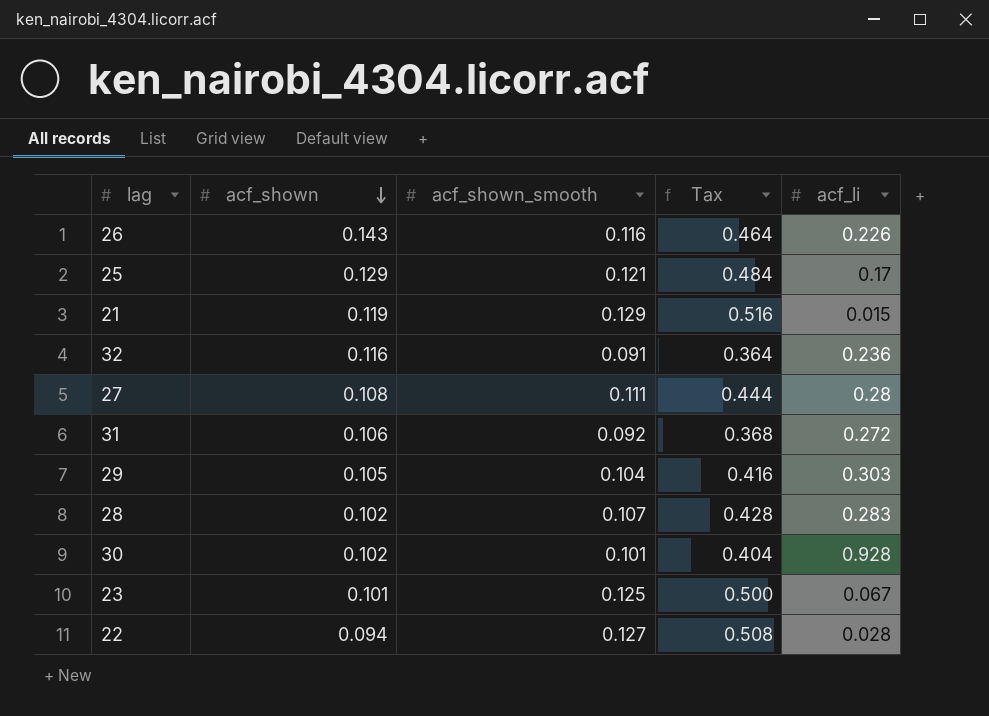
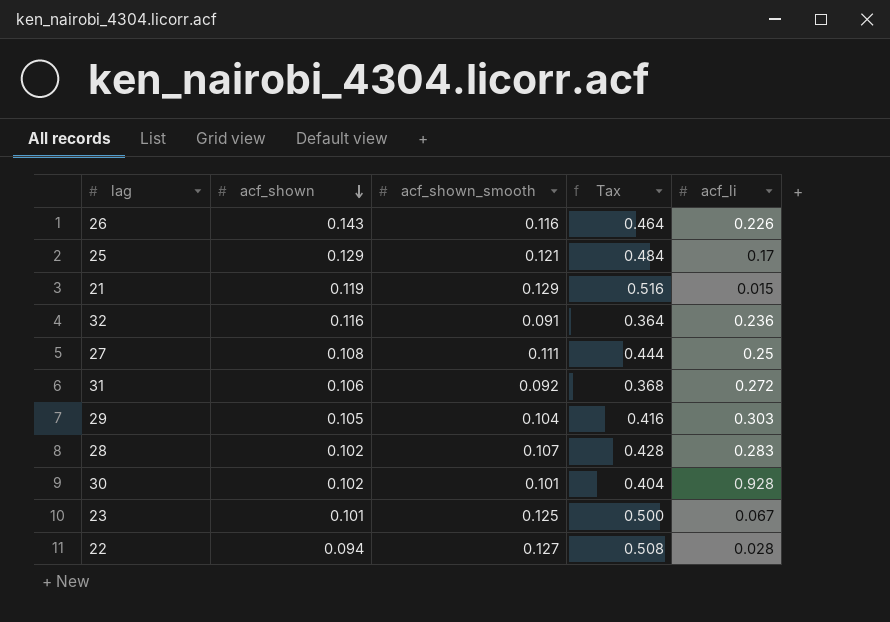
27 | acf_li: 0.28 -> 0.25

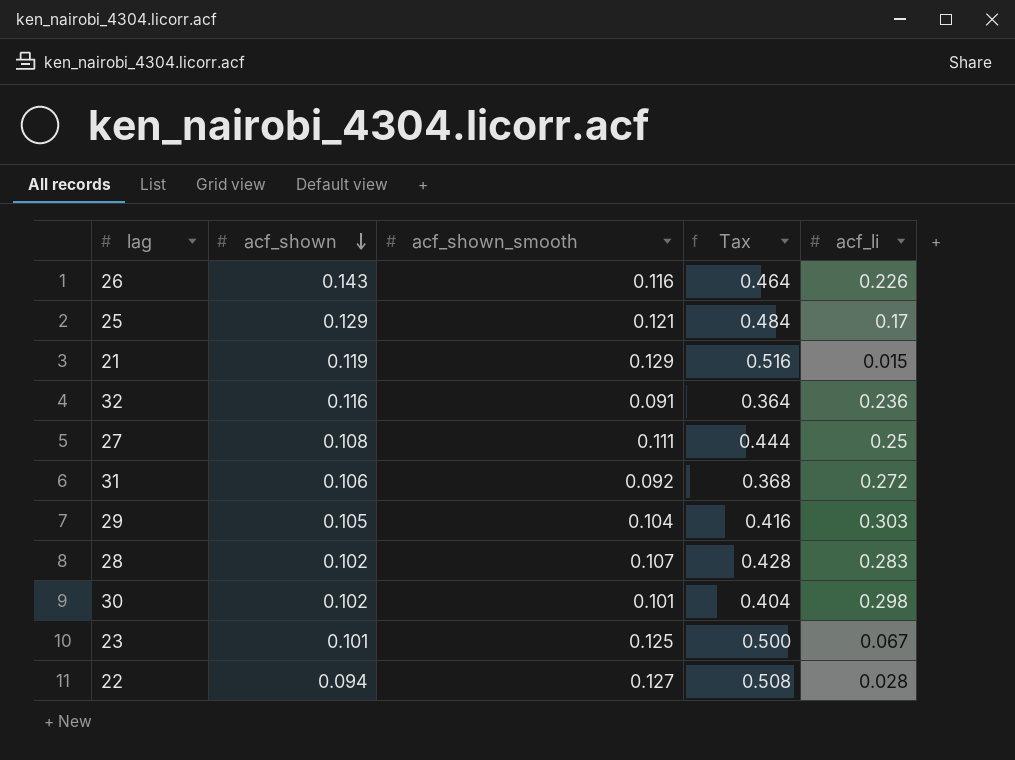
30 | acf_li: 0.928 -> 0.298

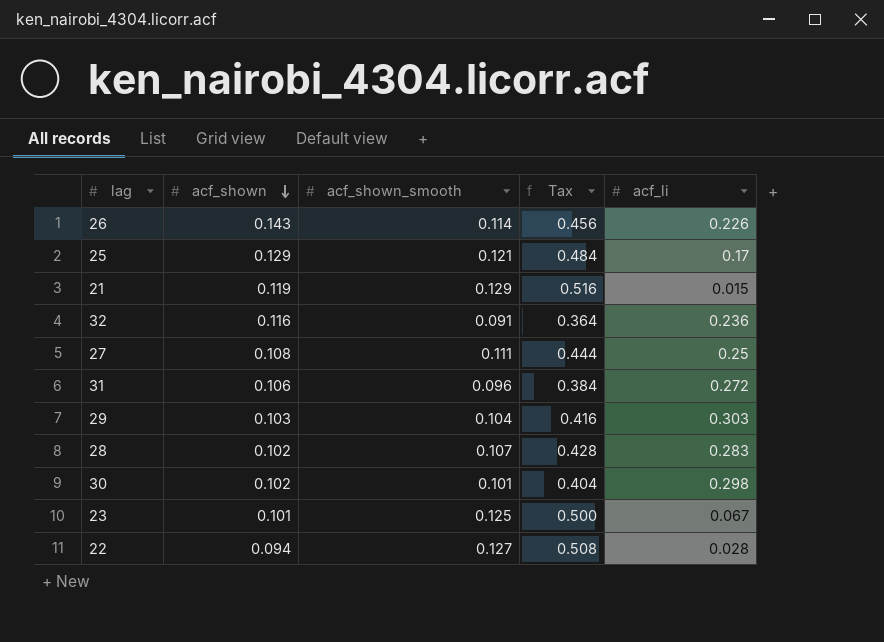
26 | acf_shown_smooth: 0.116 -> 0.114
26 | Tax: 0.464 -> 0.456
31 | acf_shown_smooth: 0.092 -> 0.096
31 | Tax: 0.368 -> 0.384
29 | acf_shown: 0.105 -> 0.103

